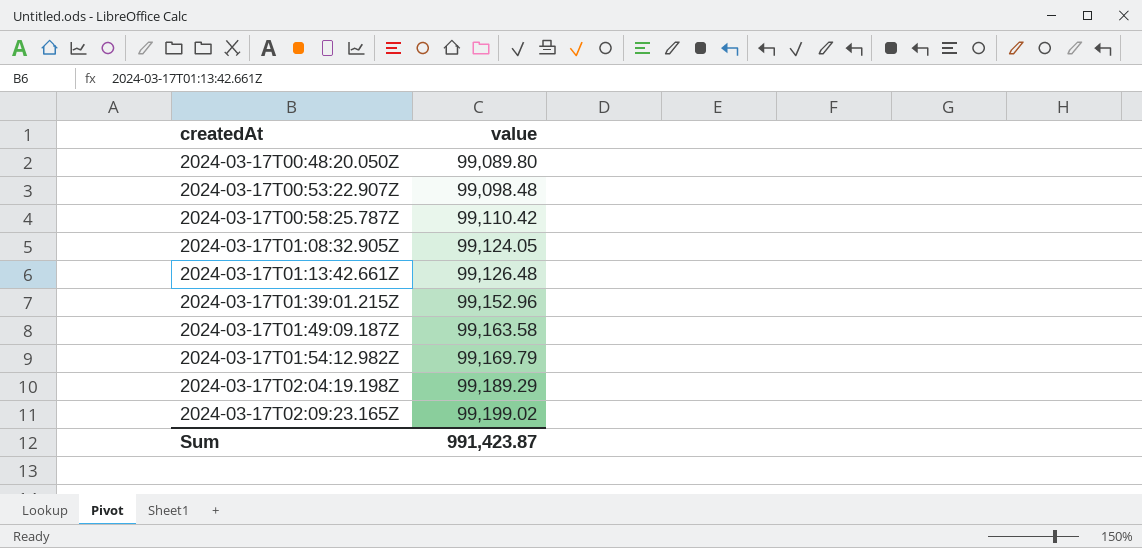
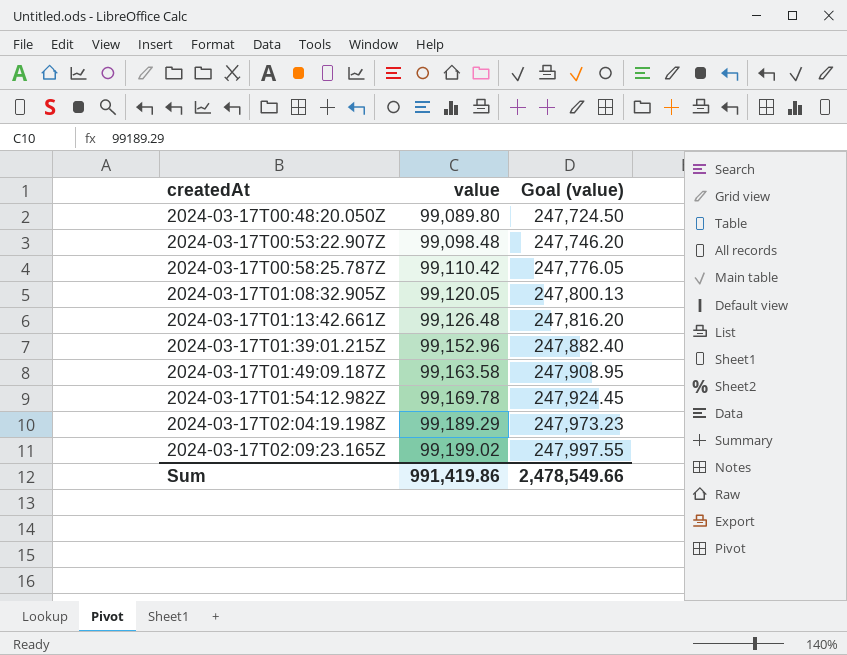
column Goal (value) | formula: none -> [value] * 2.5
2024-03-17T01:08:32.905Z | value: 99,124.05 -> 99,120.05
2024-03-17T01:54:12.982Z | value: 99,169.79 -> 99,169.78
Sum | value: 991,423.87 -> 991,419.86

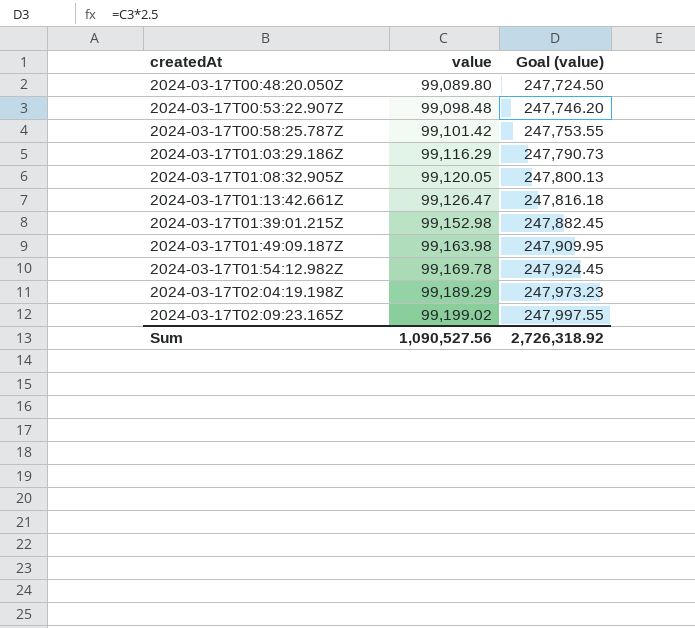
2024-03-17T00:58:25.787Z | value: 99,110.42 -> 99,101.42
2024-03-17T00:58:25.787Z | Goal (value): 247,776.05 -> 247,753.55
row 2024-03-17T01:03:29.186Z: none -> 99,116.29 | 247,790.73
2024-03-17T01:13:42.661Z | value: 99,126.48 -> 99,126.47
2024-03-17T01:13:42.661Z | Goal (value): 247,816.20 -> 247,816.18
2024-03-17T01:39:01.215Z | value: 99,152.96 -> 99,152.98
2024-03-17T01:39:01.215Z | Goal (value): 247,882.40 -> 247,882.45
2024-03-17T01:49:09.187Z | value: 99,163.58 -> 99,163.98
2024-03-17T01:49:09.187Z | Goal (value): 247,908.95 -> 247,909.95
Sum | value: 991,419.86 -> 1,090,527.56
Sum | Goal (value): 2,478,549.66 -> 2,726,318.92

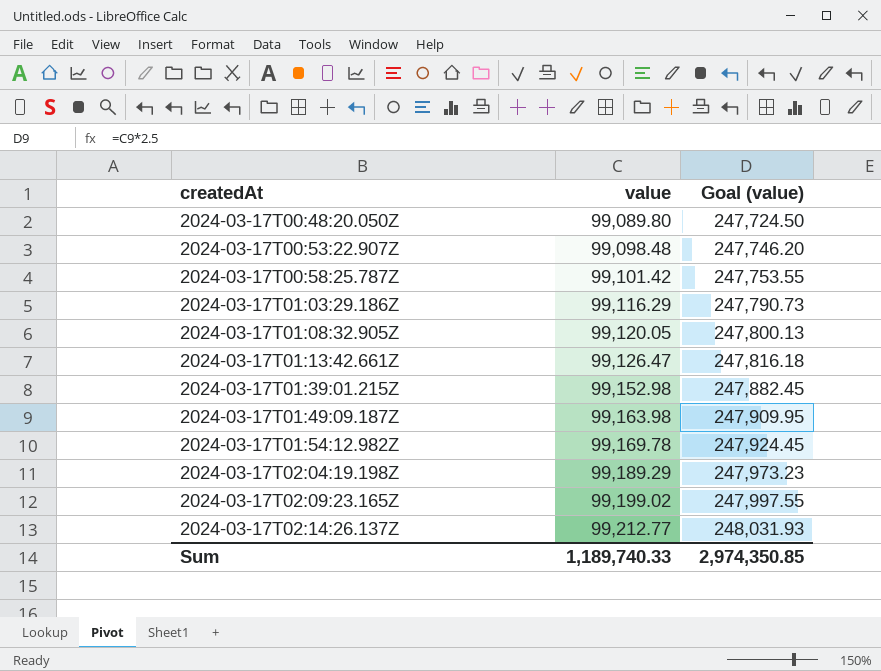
row 2024-03-17T02:14:26.137Z: none -> 99,212.77 | 248,031.93
Sum | value: 1,090,527.56 -> 1,189,740.33
Sum | Goal (value): 2,726,318.92 -> 2,974,350.85

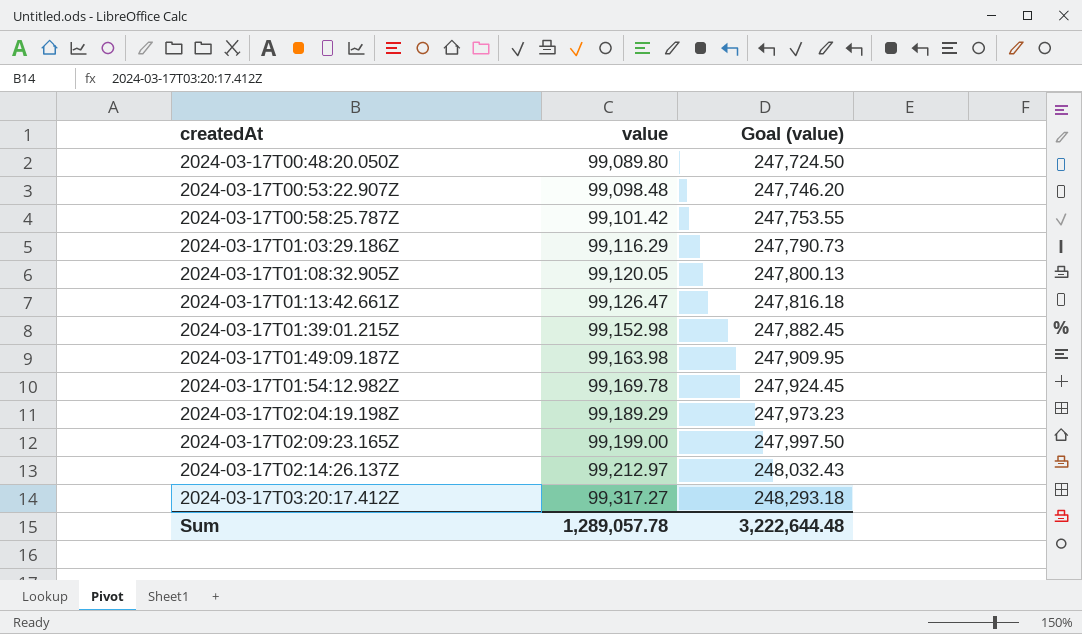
2024-03-17T02:09:23.165Z | value: 99,199.02 -> 99,199.00
2024-03-17T02:09:23.165Z | Goal (value): 247,997.55 -> 247,997.50
2024-03-17T02:14:26.137Z | value: 99,212.77 -> 99,212.97
2024-03-17T02:14:26.137Z | Goal (value): 248,031.93 -> 248,032.43
row 2024-03-17T03:20:17.412Z: none -> 99,317.27 | 248,293.18
Sum | value: 1,189,740.33 -> 1,289,057.78
Sum | Goal (value): 2,974,350.85 -> 3,222,644.48

